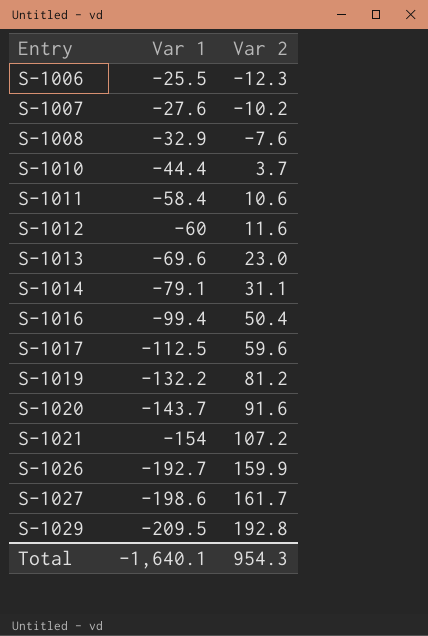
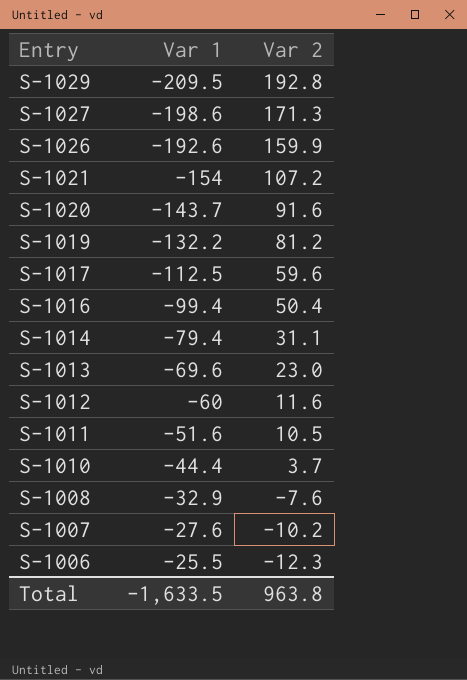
row order: Entry ascending -> Entry descending
S-1027 | Var 2: 161.7 -> 171.3
S-1026 | Var 1: -192.7 -> -192.6
S-1014 | Var 1: -79.1 -> -79.4
S-1011 | Var 1: -58.4 -> -51.6
S-1011 | Var 2: 10.6 -> 10.5
Total | Var 1: -1,640.1 -> -1,633.5
Total | Var 2: 954.3 -> 963.8

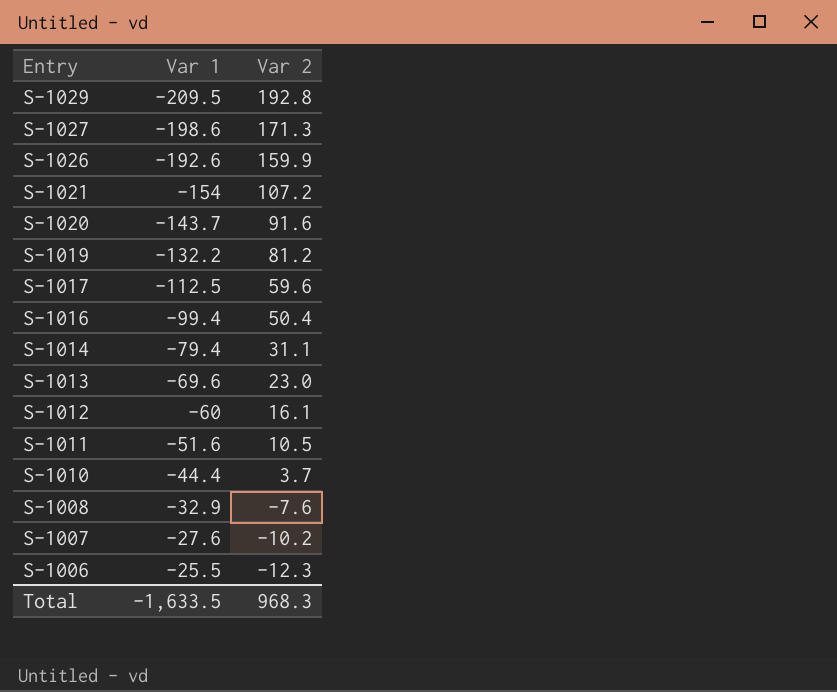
S-1012 | Var 2: 11.6 -> 16.1
Total | Var 2: 963.8 -> 968.3

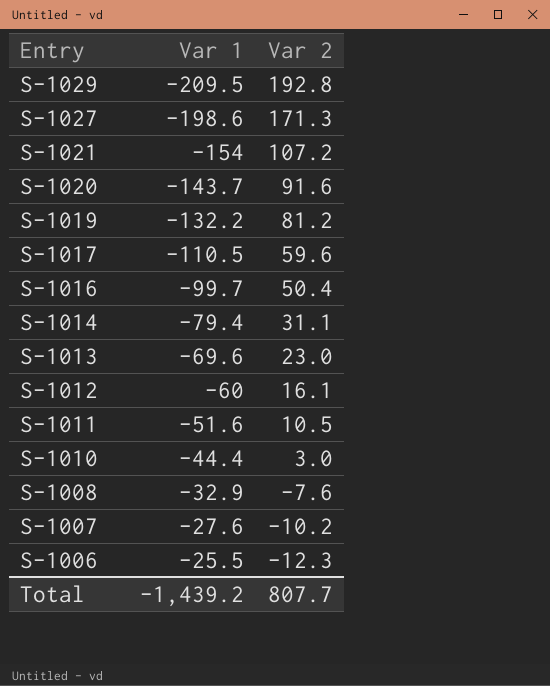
row S-1026: -192.6 | 159.9 -> none
S-1017 | Var 1: -112.5 -> -110.5
S-1016 | Var 1: -99.4 -> -99.7
S-1010 | Var 2: 3.7 -> 3.0
Total | Var 1: -1,633.5 -> -1,439.2
Total | Var 2: 968.3 -> 807.7

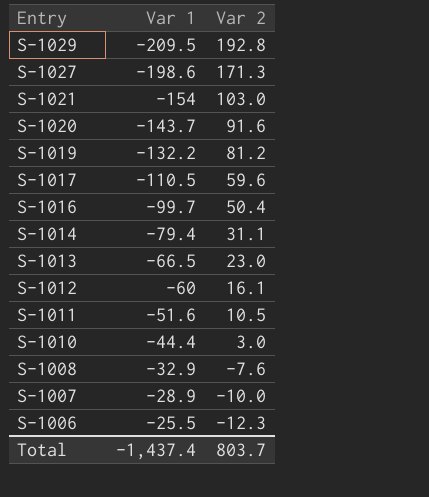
S-1021 | Var 2: 107.2 -> 103.0
S-1013 | Var 1: -69.6 -> -66.5
S-1007 | Var 1: -27.6 -> -28.9
S-1007 | Var 2: -10.2 -> -10.0
Total | Var 1: -1,439.2 -> -1,437.4
Total | Var 2: 807.7 -> 803.7

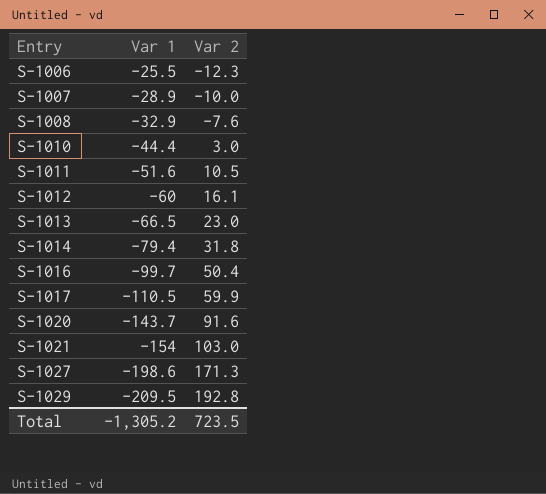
row order: Entry descending -> Entry ascending
row S-1019: -132.2 | 81.2 -> none
S-1014 | Var 2: 31.1 -> 31.8
S-1017 | Var 2: 59.6 -> 59.9
Total | Var 1: -1,437.4 -> -1,305.2
Total | Var 2: 803.7 -> 723.5

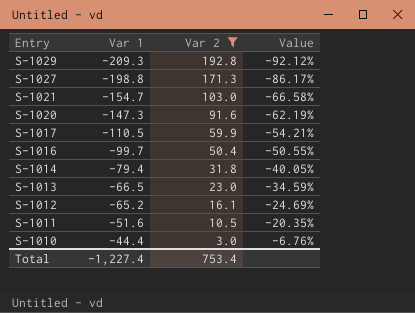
filter: none -> Var 2 >= 3.0
row order: Entry ascending -> Entry descending
column Value | formula: none -> [Var 2] / [Var 1]
S-1029 | Var 1: -209.5 -> -209.3
S-1027 | Var 1: -198.6 -> -198.8
S-1021 | Var 1: -154 -> -154.7
S-1020 | Var 1: -143.7 -> -147.3
S-1012 | Var 1: -60 -> -65.2
Total | Var 1: -1,305.2 -> -1,227.4
Total | Var 2: 723.5 -> 753.4

